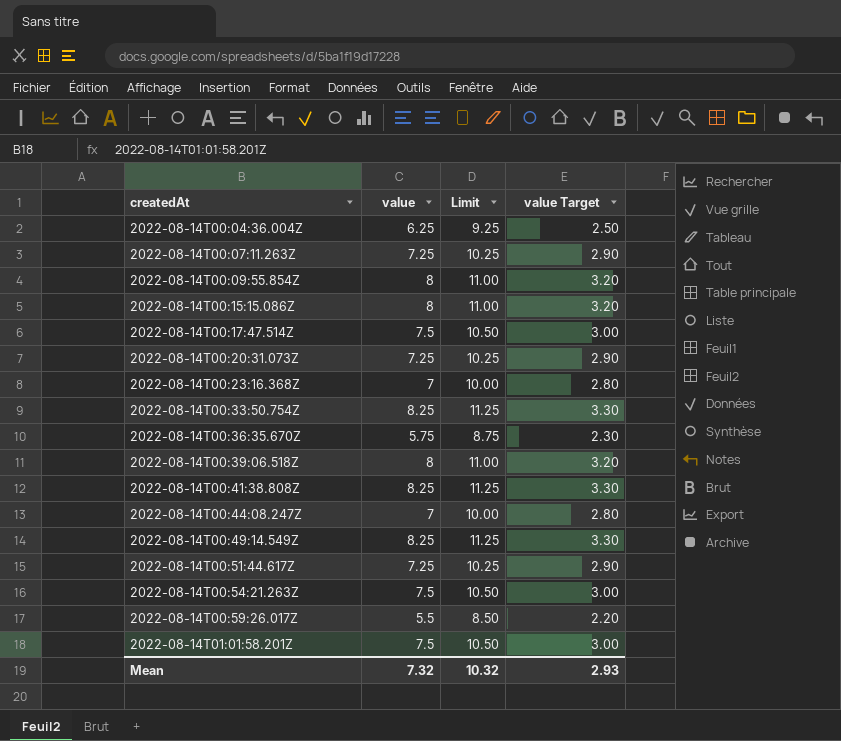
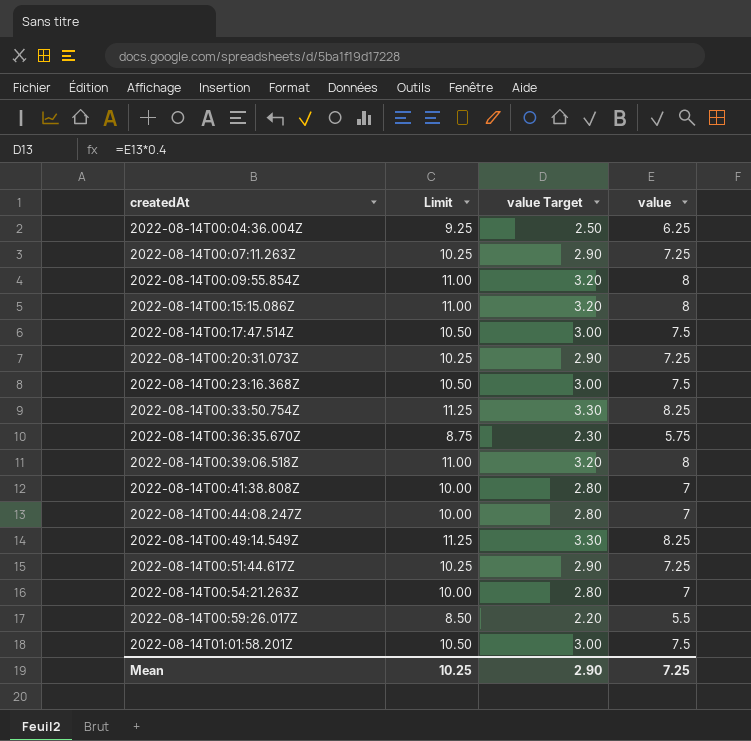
column value | position: 2 -> 4
2022-08-14T00:23:16.368Z | Limit: 10.00 -> 10.50
2022-08-14T00:23:16.368Z | value Target: 2.80 -> 3.00
2022-08-14T00:23:16.368Z | value: 7 -> 7.5
2022-08-14T00:41:38.808Z | Limit: 11.25 -> 10.00
2022-08-14T00:41:38.808Z | value Target: 3.30 -> 2.80
2022-08-14T00:41:38.808Z | value: 8.25 -> 7
2022-08-14T00:54:21.263Z | Limit: 10.50 -> 10.00
2022-08-14T00:54:21.263Z | value Target: 3.00 -> 2.80
2022-08-14T00:54:21.263Z | value: 7.5 -> 7
Mean | Limit: 10.32 -> 10.25
Mean | value Target: 2.93 -> 2.90
Mean | value: 7.32 -> 7.25

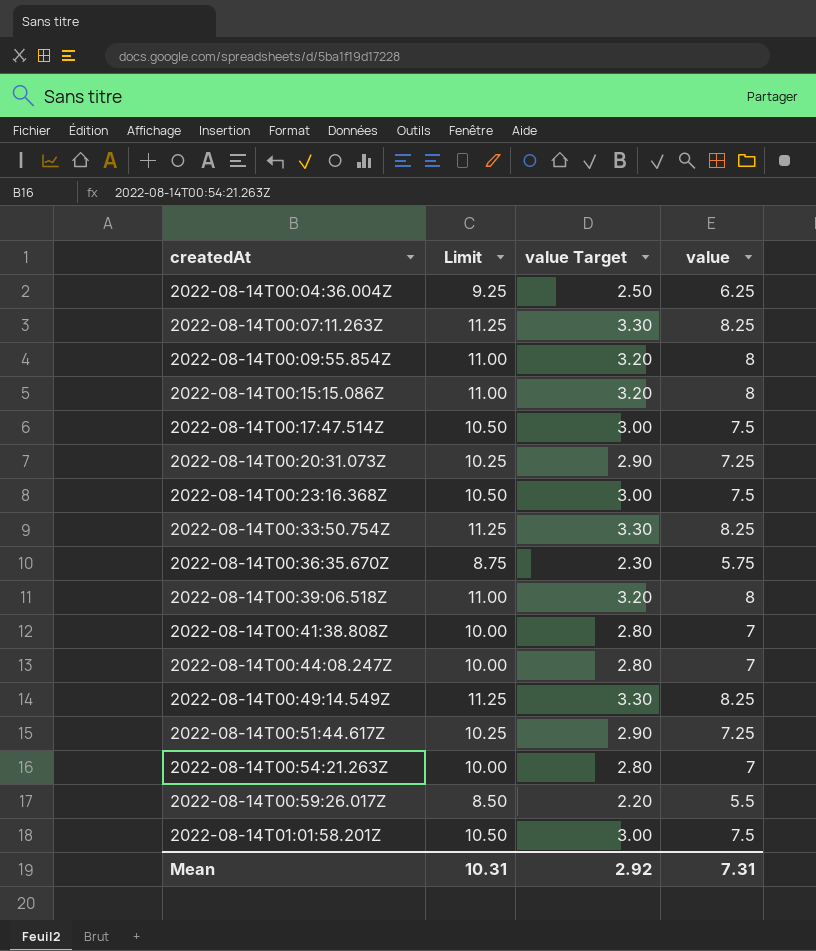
2022-08-14T00:07:11.263Z | Limit: 10.25 -> 11.25
2022-08-14T00:07:11.263Z | value Target: 2.90 -> 3.30
2022-08-14T00:07:11.263Z | value: 7.25 -> 8.25
Mean | Limit: 10.25 -> 10.31
Mean | value Target: 2.90 -> 2.92
Mean | value: 7.25 -> 7.31

